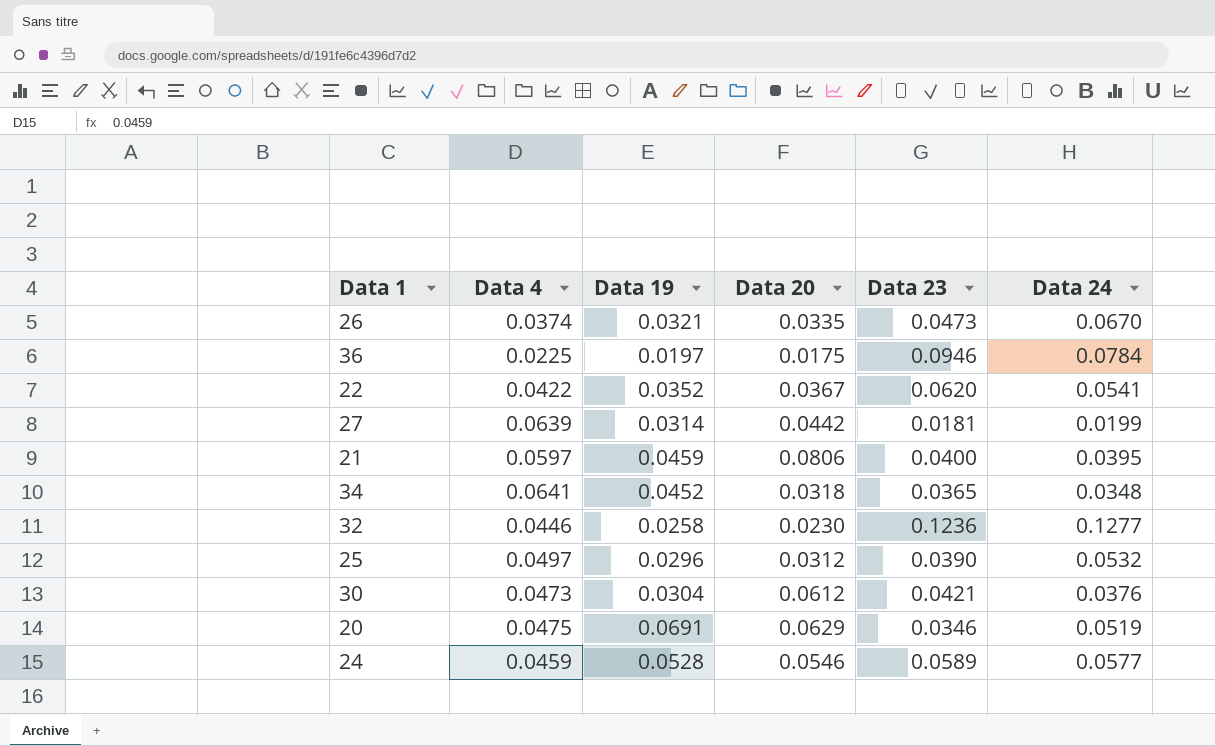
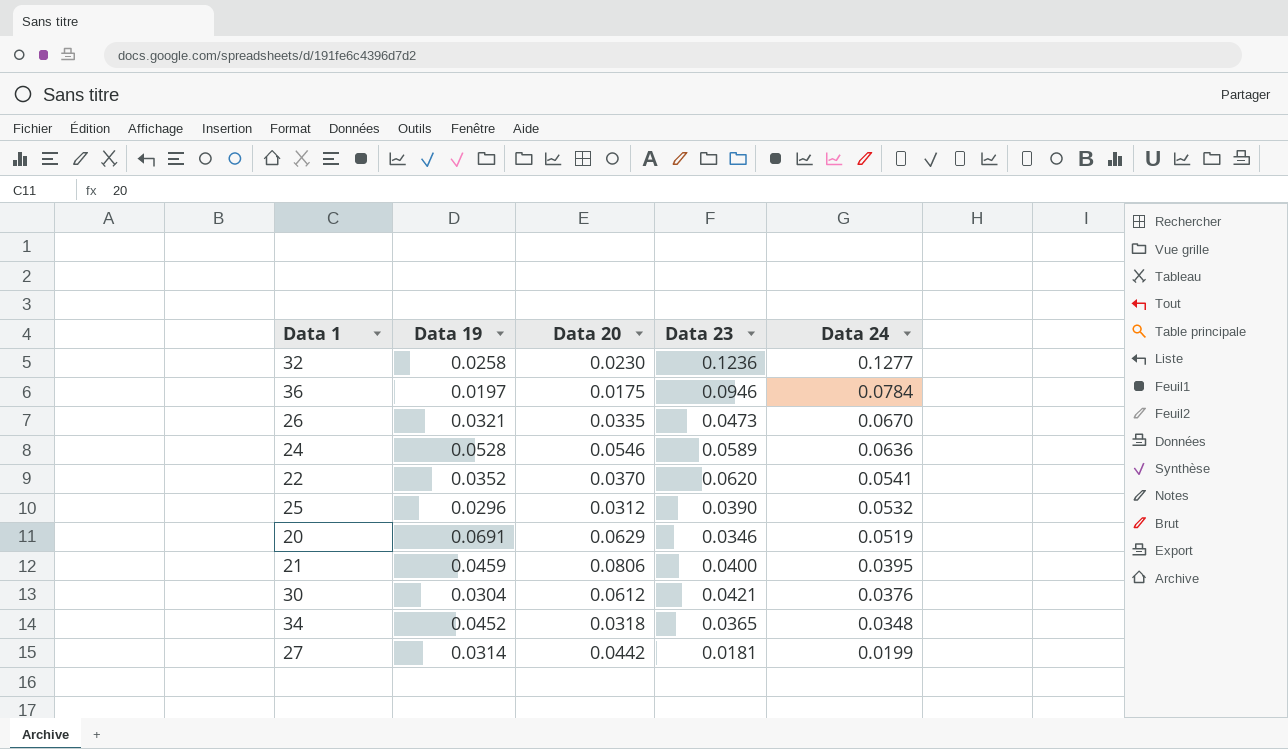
row order: none -> Data 24 descending
column Data 4 | position: 2 -> none
24 | Data 24: 0.0577 -> 0.0636
22 | Data 20: 0.0367 -> 0.0370

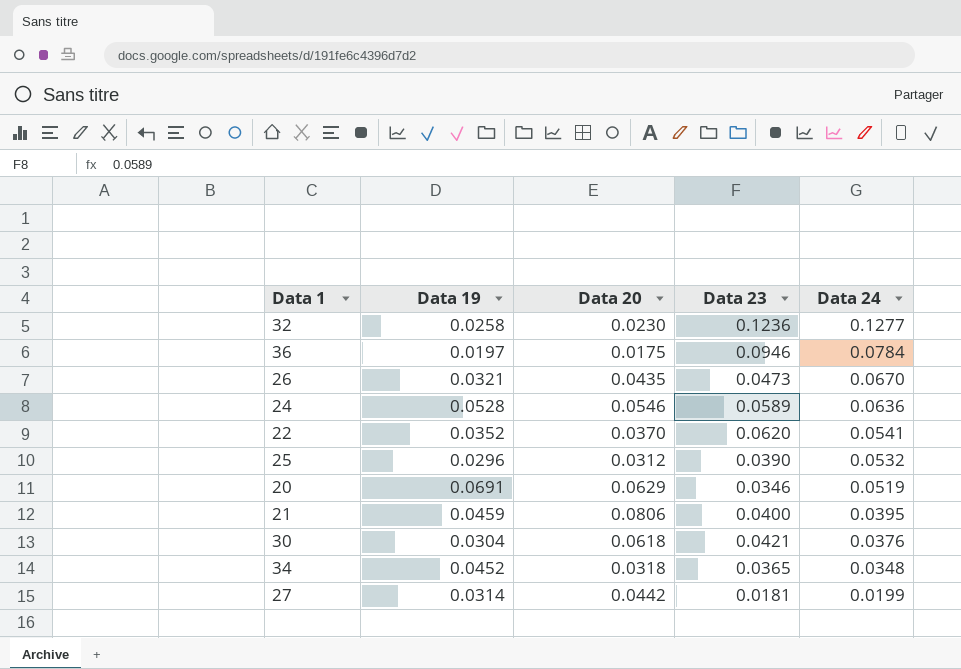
26 | Data 20: 0.0335 -> 0.0435
30 | Data 20: 0.0612 -> 0.0618

